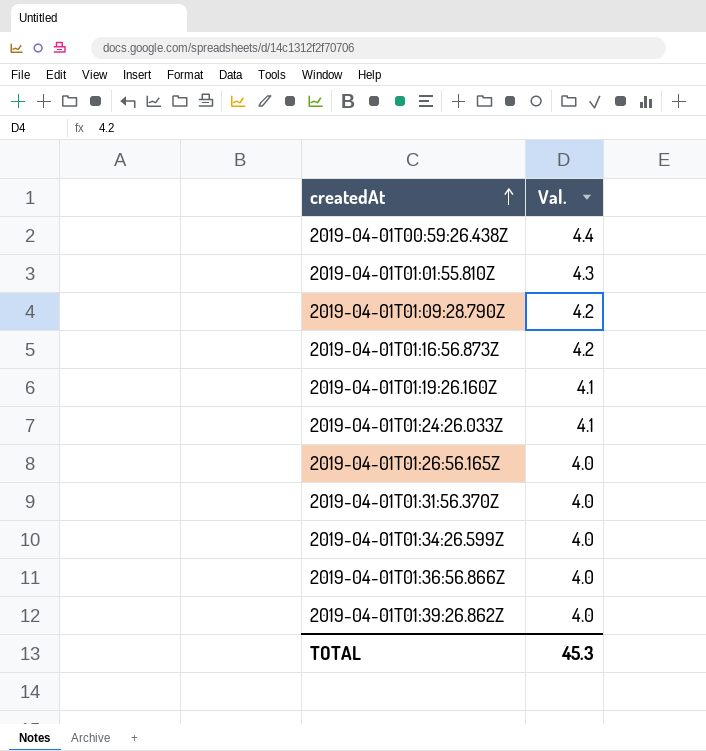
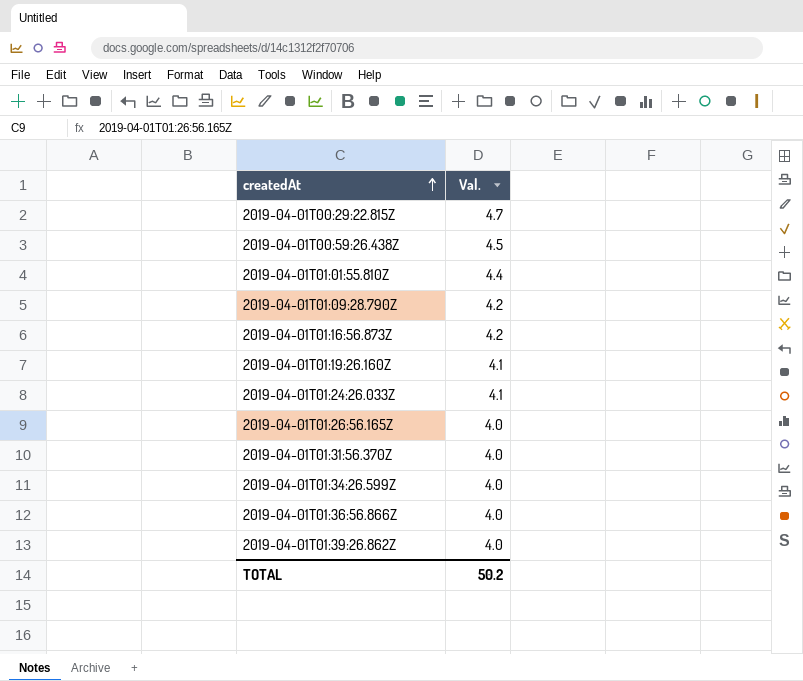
row 2019-04-01T00:29:22.815Z: none -> 4.7
2019-04-01T00:59:26.438Z | Val.: 4.4 -> 4.5
2019-04-01T01:01:55.810Z | Val.: 4.3 -> 4.4
TOTAL | Val.: 45.3 -> 50.2

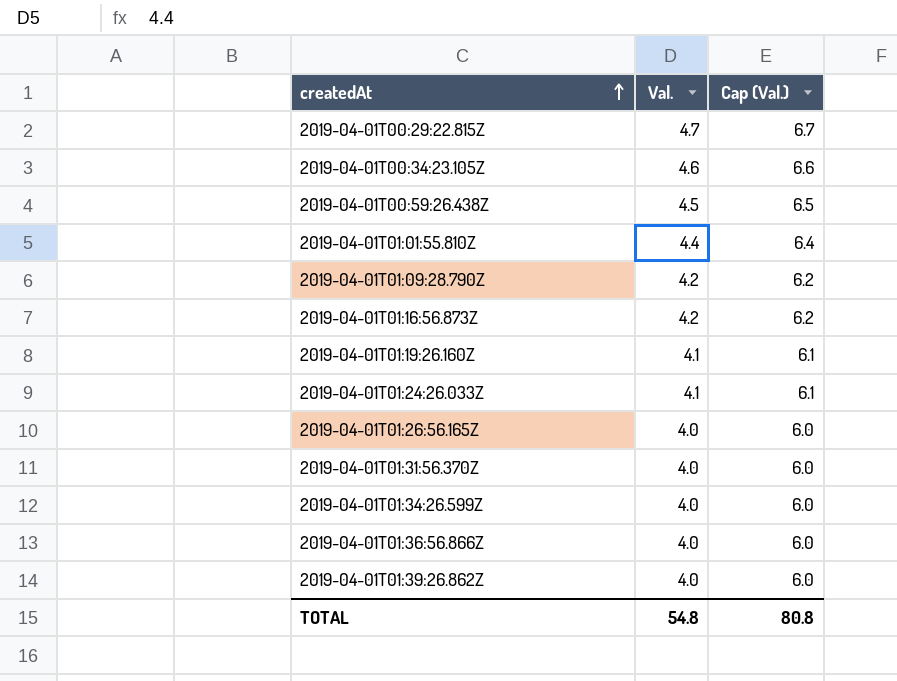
column Cap (Val.) | formula: none -> [Val.] + 2
row 2019-04-01T00:34:23.105Z: none -> 4.6 | 6.6
TOTAL | Val.: 50.2 -> 54.8

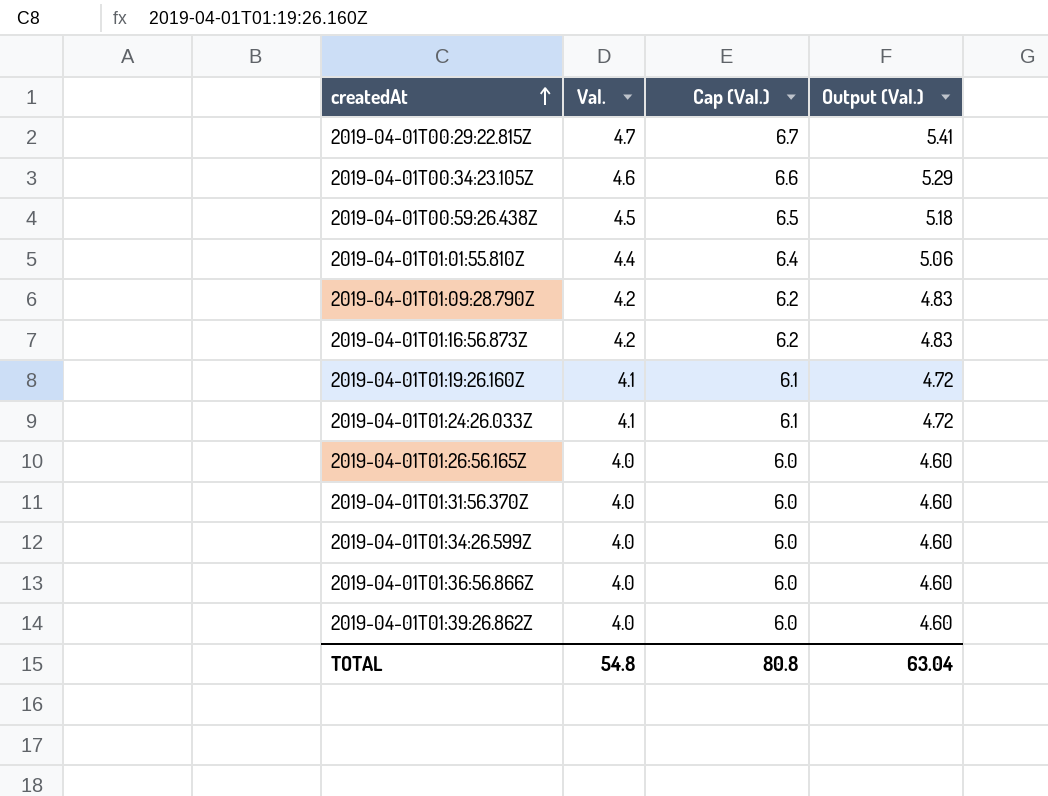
column Output (Val.) | formula: none -> [Val.] * 1.15

